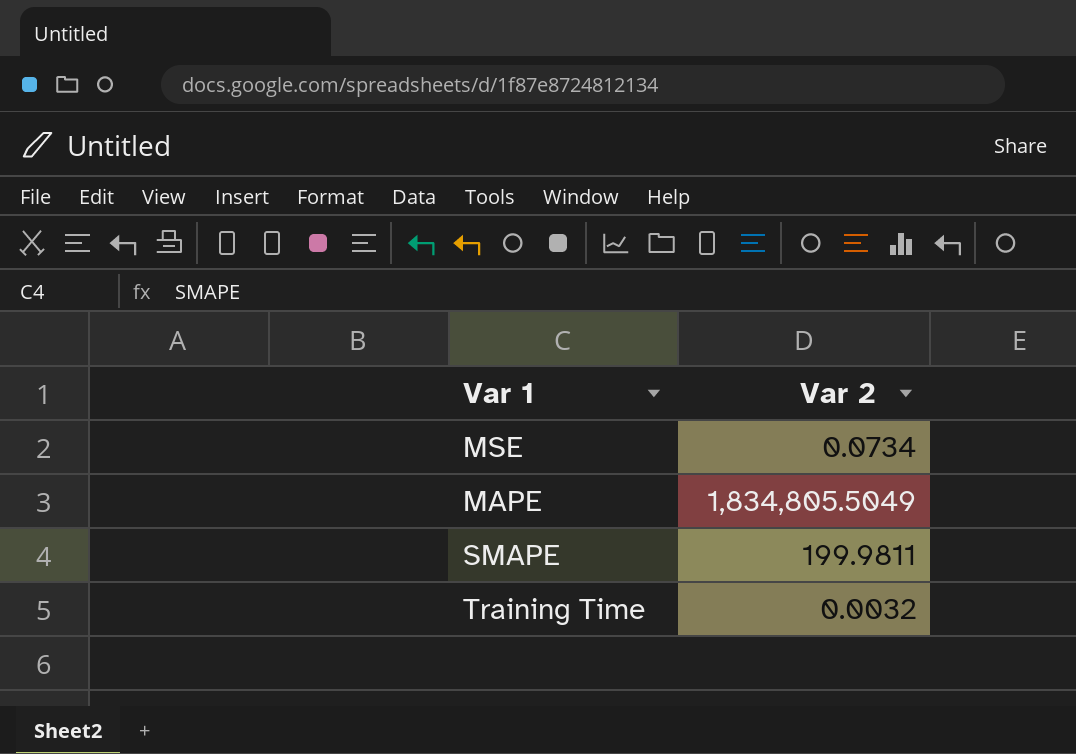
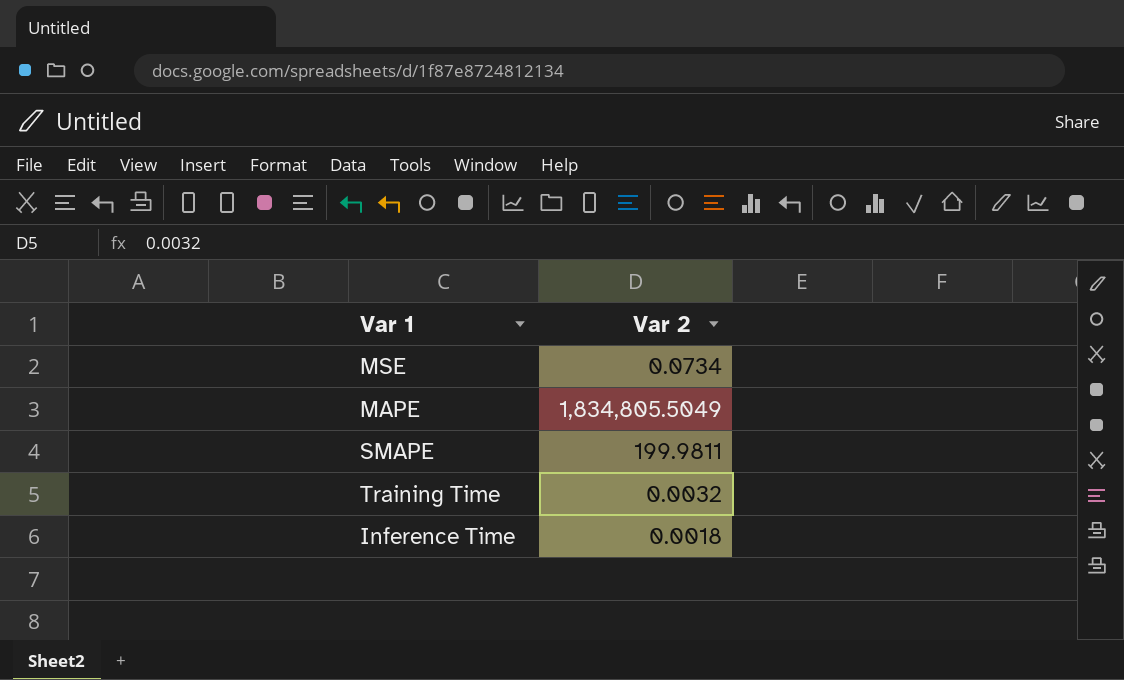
row Inference Time: none -> 0.0018

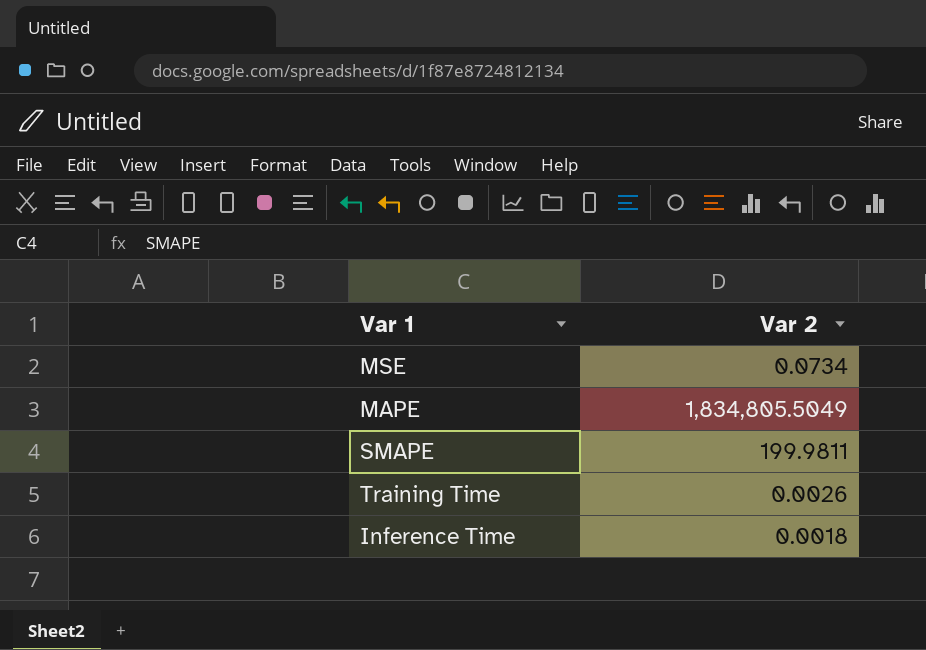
Training Time | Var 2: 0.0032 -> 0.0026

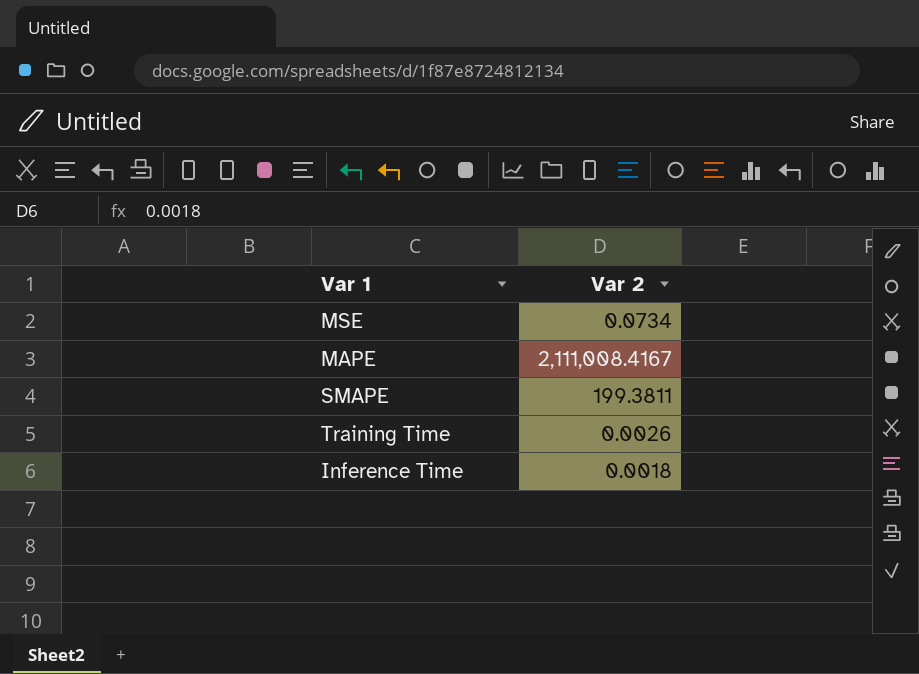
MAPE | Var 2: 1,834,805.5049 -> 2,111,008.4167
SMAPE | Var 2: 199.9811 -> 199.3811

